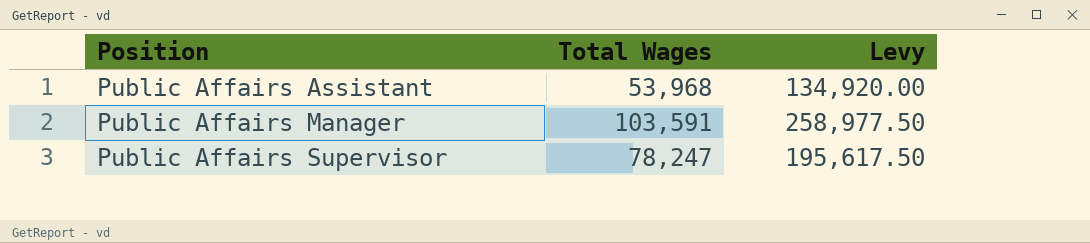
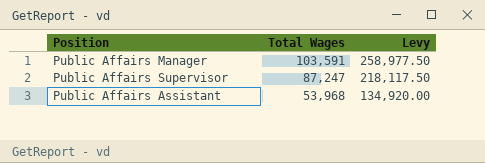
row order: Position ascending -> Total Wages descending
Public Affairs Supervisor | Total Wages: 78,247 -> 87,247
Public Affairs Supervisor | Levy: 195,617.50 -> 218,117.50

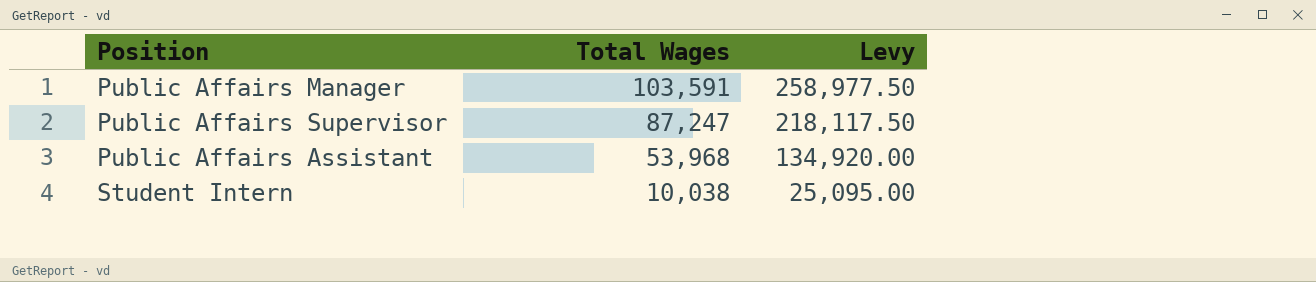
row Student Intern: none -> 10,038 | 25,095.00

